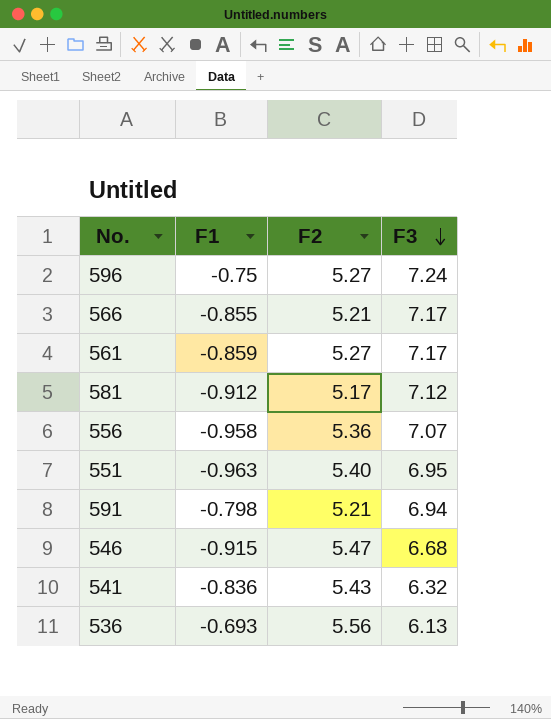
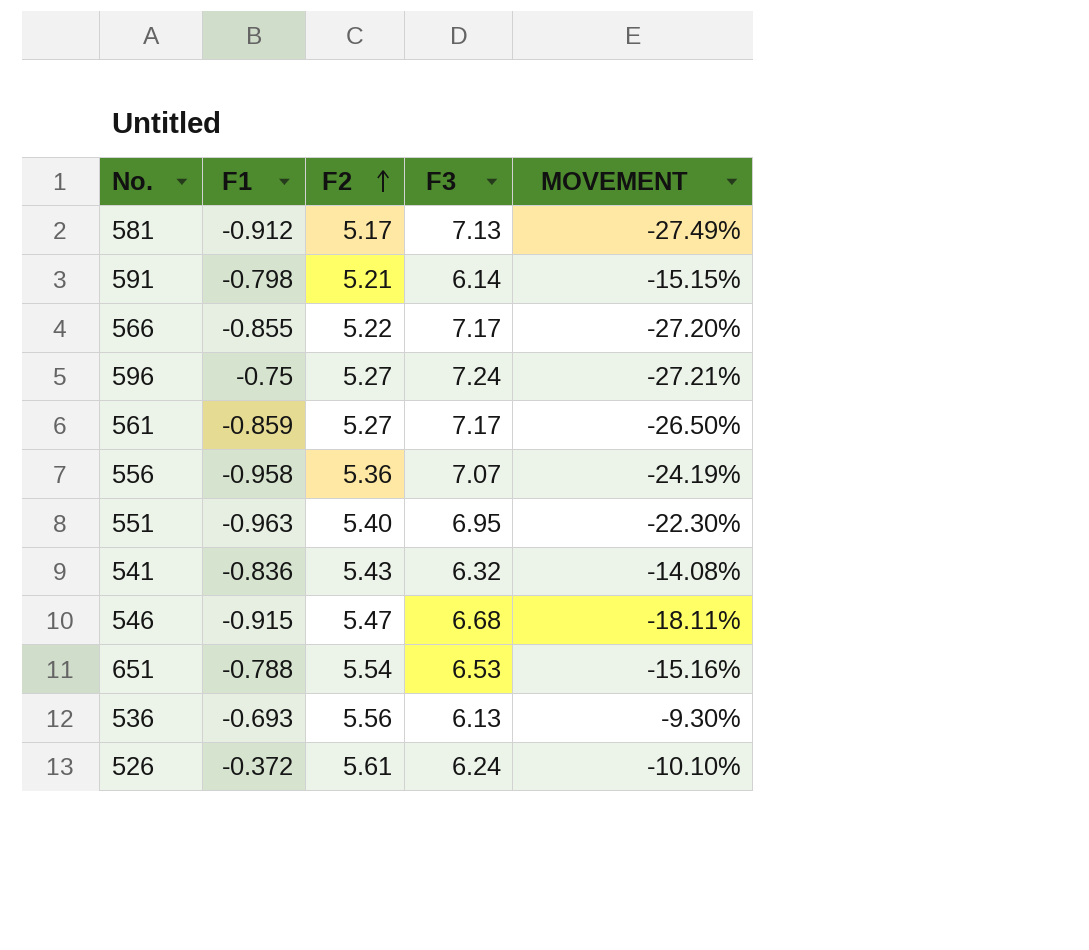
row order: F3 descending -> F2 ascending
column MOVEMENT | formula: none -> ([F2] - [F3]) / [F3]
581 | F3: 7.12 -> 7.13
591 | F3: 6.94 -> 6.14
566 | F2: 5.21 -> 5.22
row 651: none -> -0.788 | 5.54 | 6.53 | -15.16%
row 526: none -> -0.372 | 5.61 | 6.24 | -10.10%

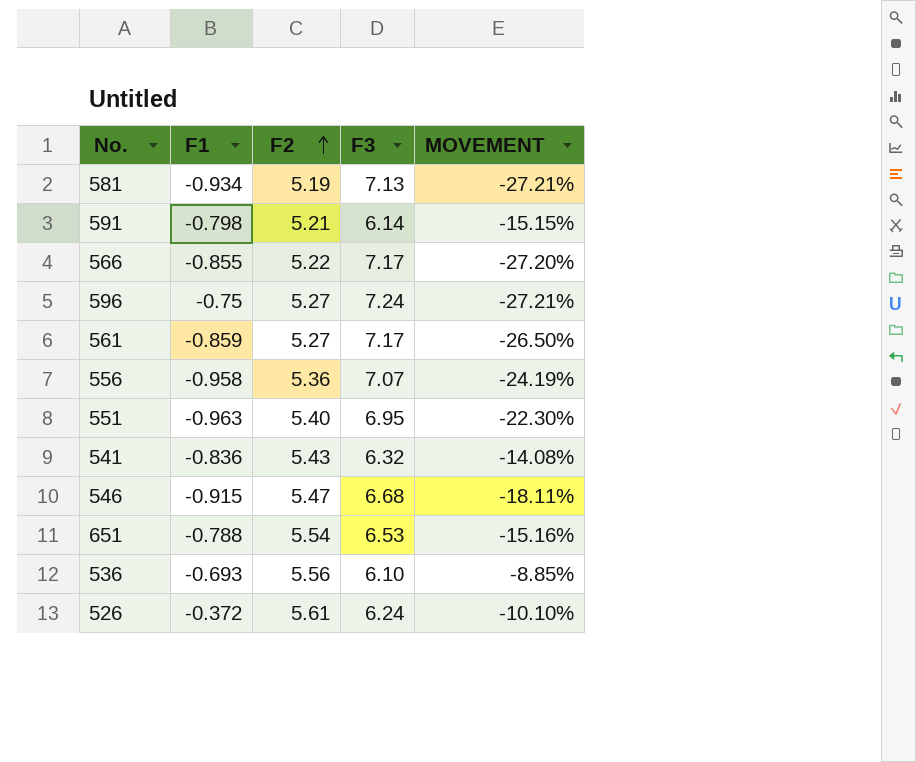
581 | F1: -0.912 -> -0.934
581 | F2: 5.17 -> 5.19
581 | MOVEMENT: -27.49% -> -27.21%
536 | F3: 6.13 -> 6.10
536 | MOVEMENT: -9.30% -> -8.85%

